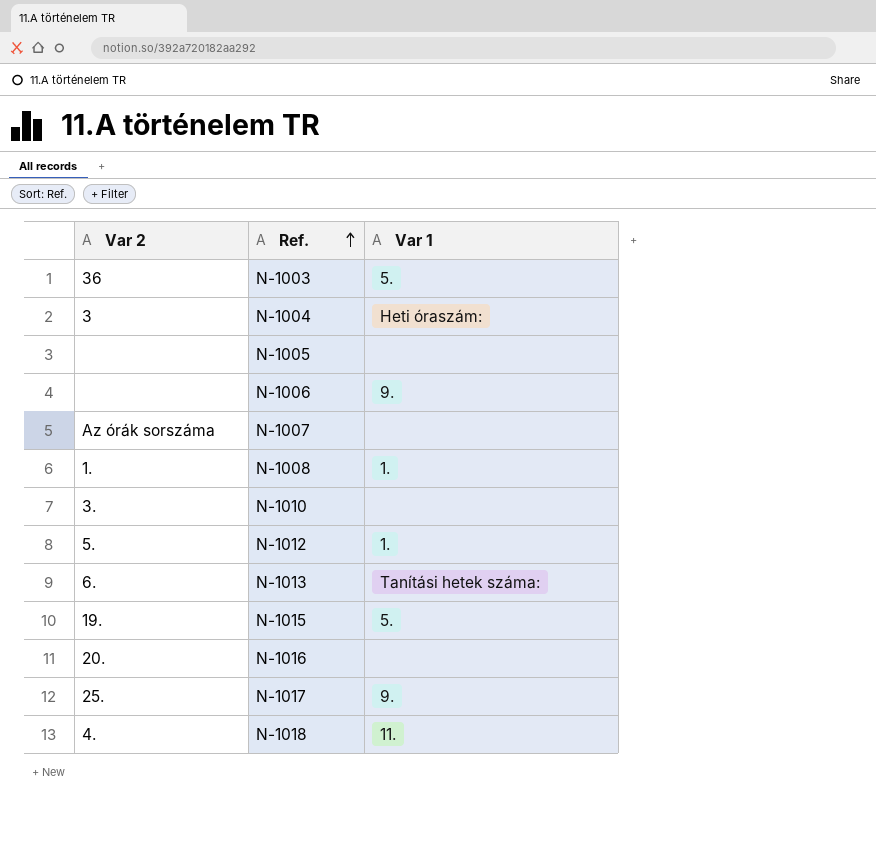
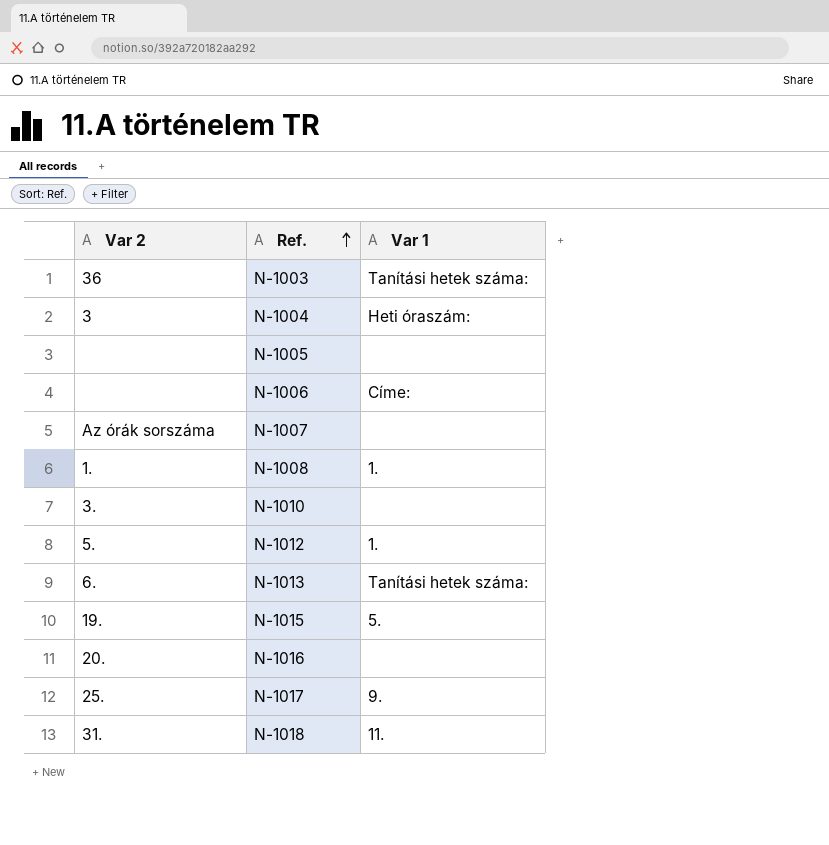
N-1003 | Var 1: 5. -> Tanítási hetek száma:
N-1006 | Var 1: 9. -> Címe:
N-1018 | Var 2: 4. -> 31.

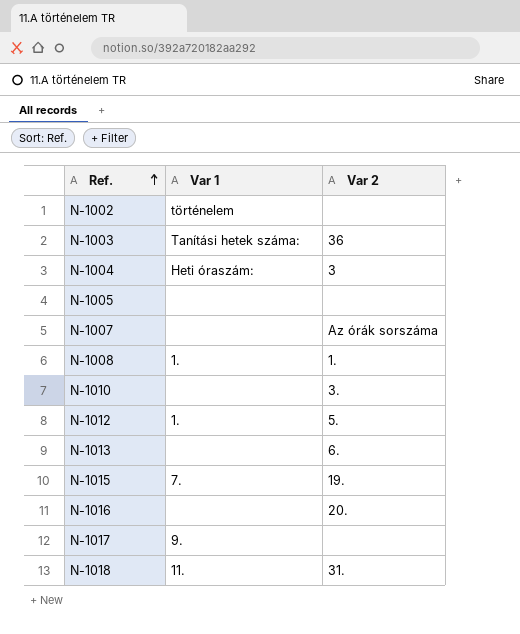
column Var 2 | position: 1 -> 3
row N-1006: none | Címe: -> none
row N-1002: none -> történelem | none
N-1013 | Var 1: Tanítási hetek száma: -> none
N-1015 | Var 1: 5. -> 7.
N-1017 | Var 2: 25. -> none

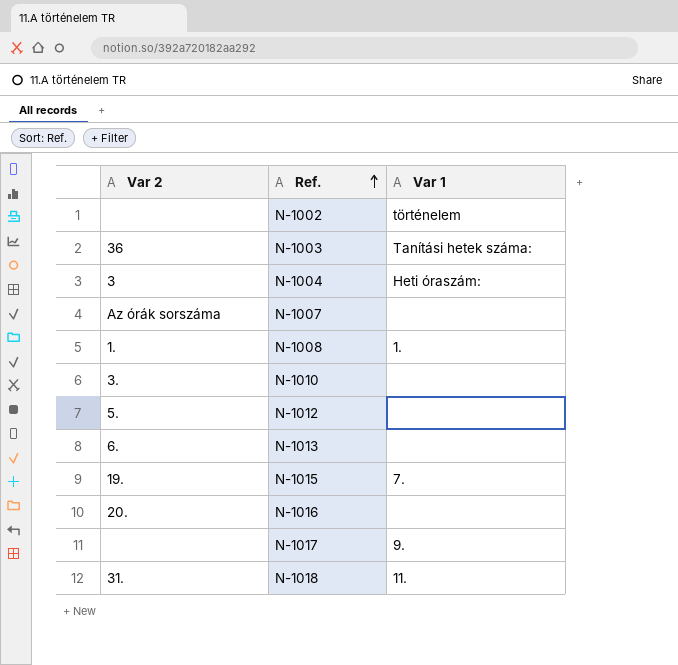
column Var 2 | position: 3 -> 1
row N-1005: none | none -> none
N-1012 | Var 1: 1. -> none

